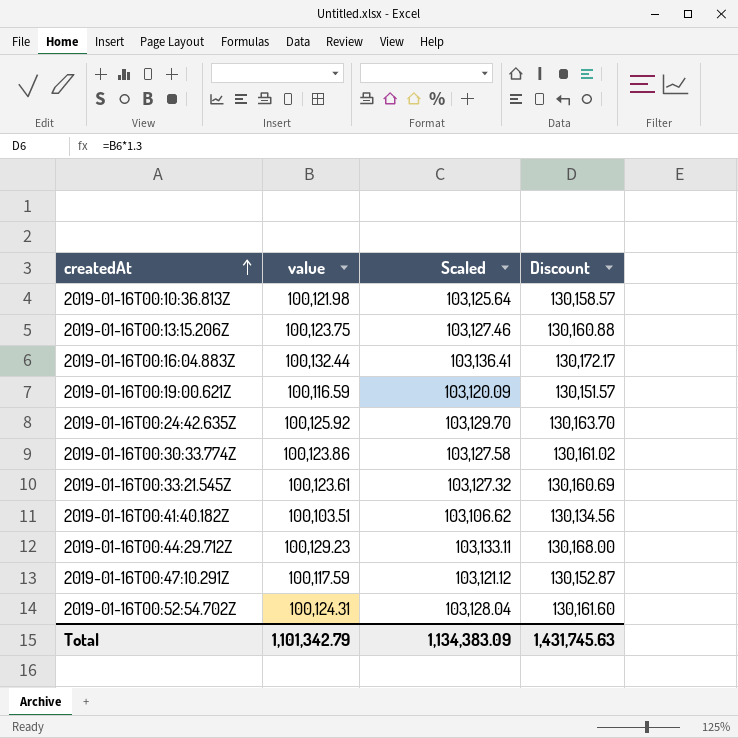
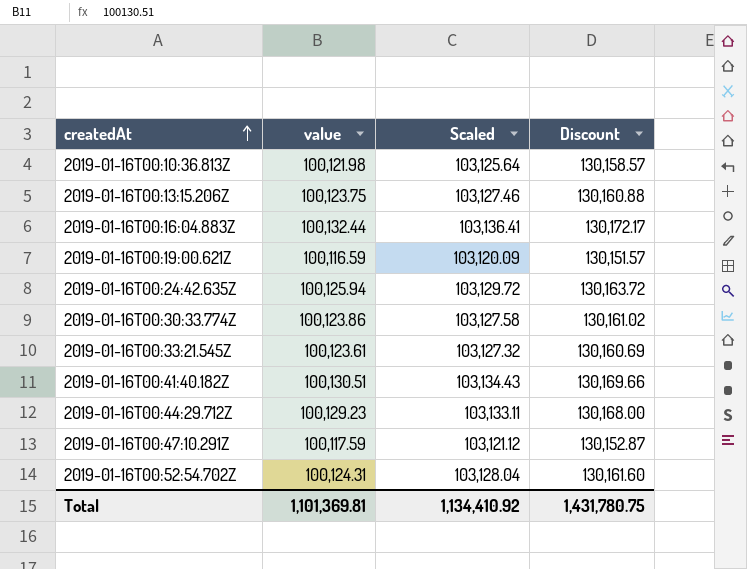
2019-01-16T00:24:42.635Z | value: 100,125.92 -> 100,125.94
2019-01-16T00:24:42.635Z | Scaled: 103,129.70 -> 103,129.72
2019-01-16T00:24:42.635Z | Discount: 130,163.70 -> 130,163.72
2019-01-16T00:41:40.182Z | value: 100,103.51 -> 100,130.51
2019-01-16T00:41:40.182Z | Scaled: 103,106.62 -> 103,134.43
2019-01-16T00:41:40.182Z | Discount: 130,134.56 -> 130,169.66
Total | value: 1,101,342.79 -> 1,101,369.81
Total | Scaled: 1,134,383.09 -> 1,134,410.92
Total | Discount: 1,431,745.63 -> 1,431,780.75

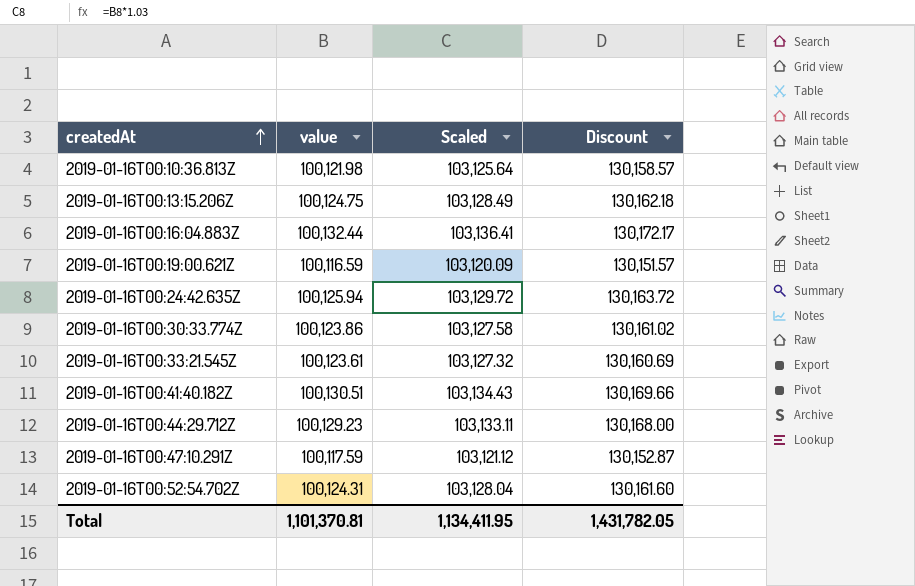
2019-01-16T00:13:15.206Z | value: 100,123.75 -> 100,124.75
2019-01-16T00:13:15.206Z | Scaled: 103,127.46 -> 103,128.49
2019-01-16T00:13:15.206Z | Discount: 130,160.88 -> 130,162.18
Total | value: 1,101,369.81 -> 1,101,370.81
Total | Scaled: 1,134,410.92 -> 1,134,411.95
Total | Discount: 1,431,780.75 -> 1,431,782.05

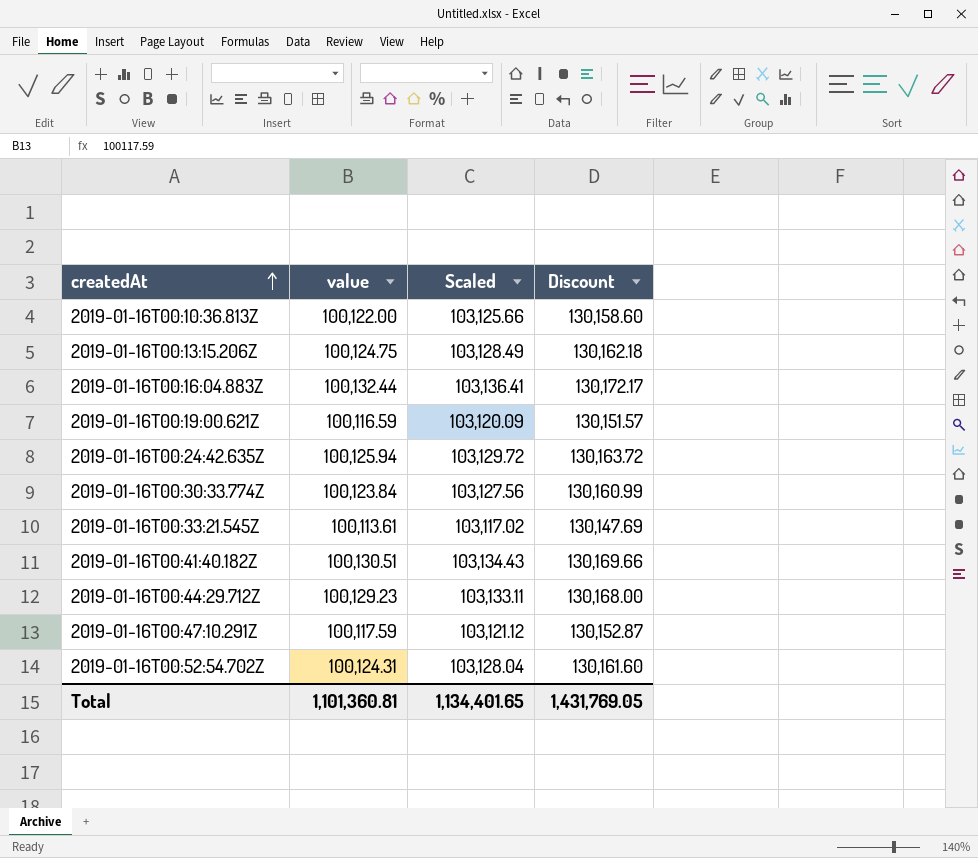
2019-01-16T00:10:36.813Z | value: 100,121.98 -> 100,122.00
2019-01-16T00:10:36.813Z | Scaled: 103,125.64 -> 103,125.66
2019-01-16T00:10:36.813Z | Discount: 130,158.57 -> 130,158.60
2019-01-16T00:30:33.774Z | value: 100,123.86 -> 100,123.84
2019-01-16T00:30:33.774Z | Scaled: 103,127.58 -> 103,127.56
2019-01-16T00:30:33.774Z | Discount: 130,161.02 -> 130,160.99
2019-01-16T00:33:21.545Z | value: 100,123.61 -> 100,113.61
2019-01-16T00:33:21.545Z | Scaled: 103,127.32 -> 103,117.02
2019-01-16T00:33:21.545Z | Discount: 130,160.69 -> 130,147.69
Total | value: 1,101,370.81 -> 1,101,360.81
Total | Scaled: 1,134,411.95 -> 1,134,401.65
Total | Discount: 1,431,782.05 -> 1,431,769.05

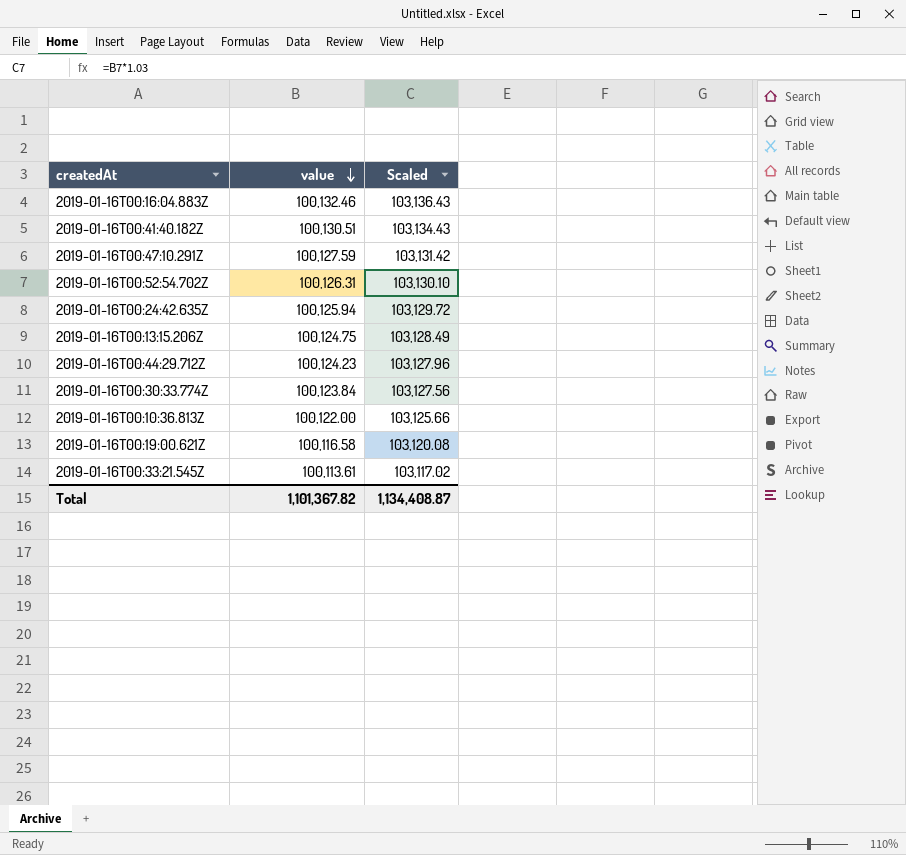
row order: createdAt ascending -> value descending
column Discount | formula: [value] * 1.3 -> none
2019-01-16T00:16:04.883Z | value: 100,132.44 -> 100,132.46
2019-01-16T00:16:04.883Z | Scaled: 103,136.41 -> 103,136.43
2019-01-16T00:47:10.291Z | value: 100,117.59 -> 100,127.59
2019-01-16T00:47:10.291Z | Scaled: 103,121.12 -> 103,131.42
2019-01-16T00:52:54.702Z | value: 100,124.31 -> 100,126.31
2019-01-16T00:52:54.702Z | Scaled: 103,128.04 -> 103,130.10
2019-01-16T00:44:29.712Z | value: 100,129.23 -> 100,124.23
2019-01-16T00:44:29.712Z | Scaled: 103,133.11 -> 103,127.96
2019-01-16T00:19:00.621Z | value: 100,116.59 -> 100,116.58
2019-01-16T00:19:00.621Z | Scaled: 103,120.09 -> 103,120.08
Total | value: 1,101,360.81 -> 1,101,367.82
Total | Scaled: 1,134,401.65 -> 1,134,408.87

